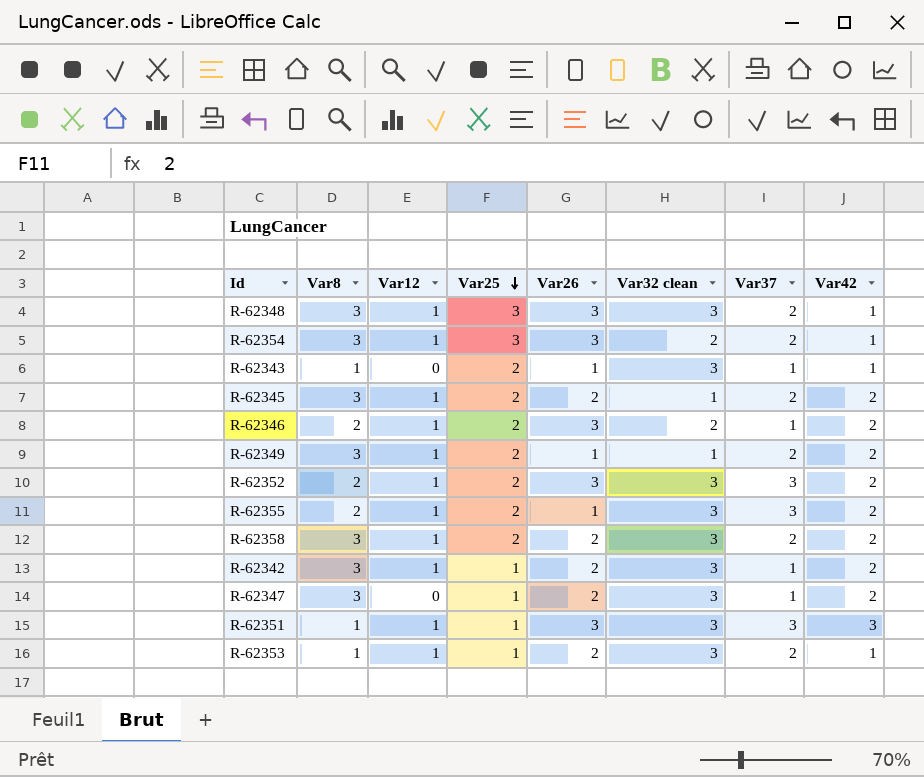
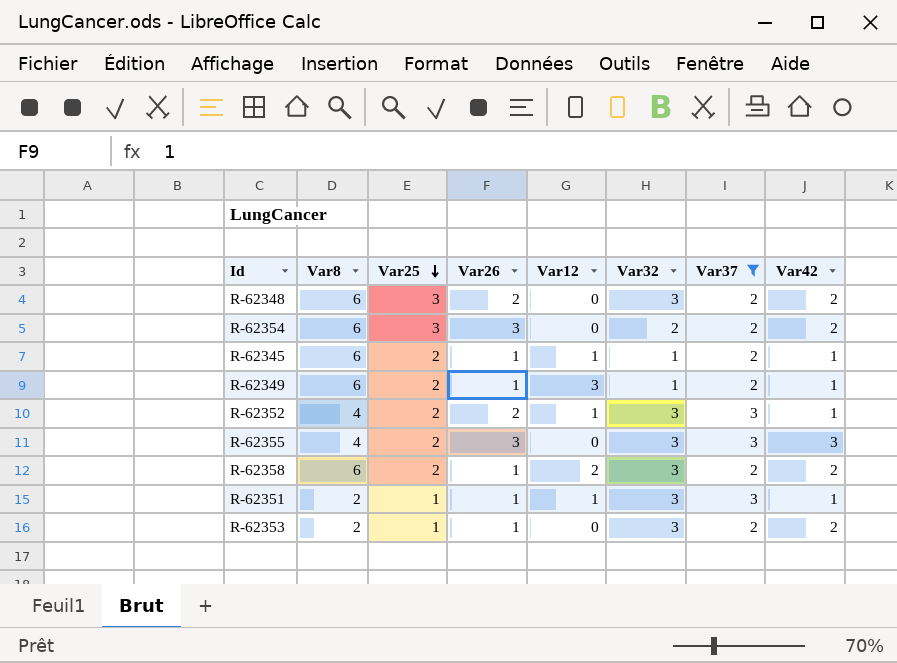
filter: none -> Var37 != 1
column Var12 | position: 3 -> 5
column name: Var32 clean -> Var32
R-62348 | Var8: 3 -> 6
R-62348 | Var26: 3 -> 2
R-62348 | Var12: 1 -> 0
R-62348 | Var42: 1 -> 2
R-62354 | Var8: 3 -> 6
R-62354 | Var12: 1 -> 0
R-62354 | Var42: 1 -> 2
R-62345 | Var8: 3 -> 6
R-62345 | Var26: 2 -> 1
R-62345 | Var42: 2 -> 1
R-62349 | Var8: 3 -> 6
R-62349 | Var12: 1 -> 3
R-62349 | Var42: 2 -> 1
R-62352 | Var8: 2 -> 4
R-62352 | Var26: 3 -> 2
R-62352 | Var42: 2 -> 1
R-62355 | Var8: 2 -> 4
R-62355 | Var26: 1 -> 3
R-62355 | Var12: 1 -> 0
R-62355 | Var42: 2 -> 3
R-62358 | Var8: 3 -> 6
R-62358 | Var26: 2 -> 1
R-62358 | Var12: 1 -> 2
R-62351 | Var8: 1 -> 2
R-62351 | Var26: 3 -> 1
R-62351 | Var42: 3 -> 1
R-62353 | Var8: 1 -> 2
R-62353 | Var26: 2 -> 1
R-62353 | Var12: 1 -> 0
R-62353 | Var42: 1 -> 2

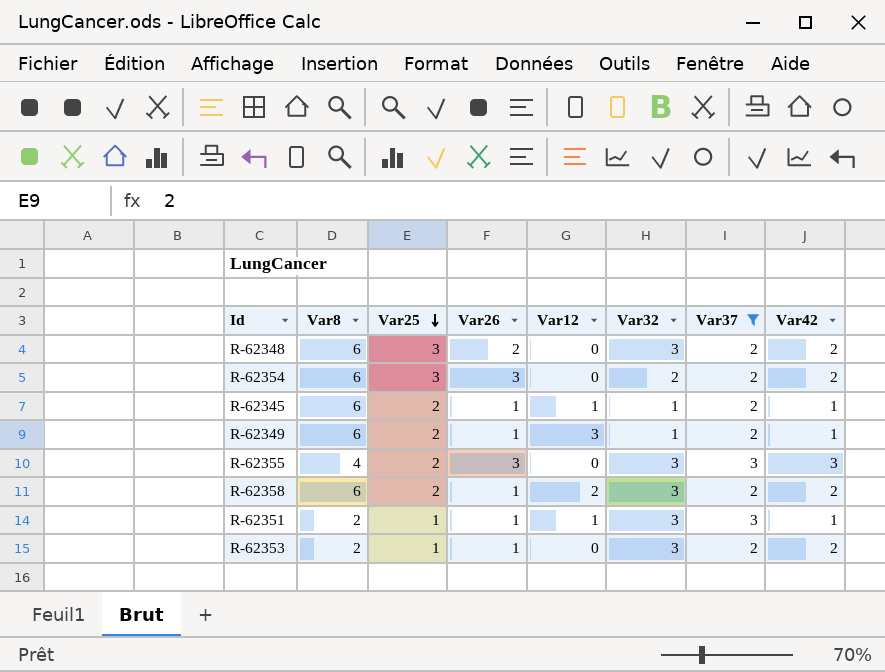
row R-62352: 4 | 2 | 2 | 1 | 3 | 3 | 1 -> none

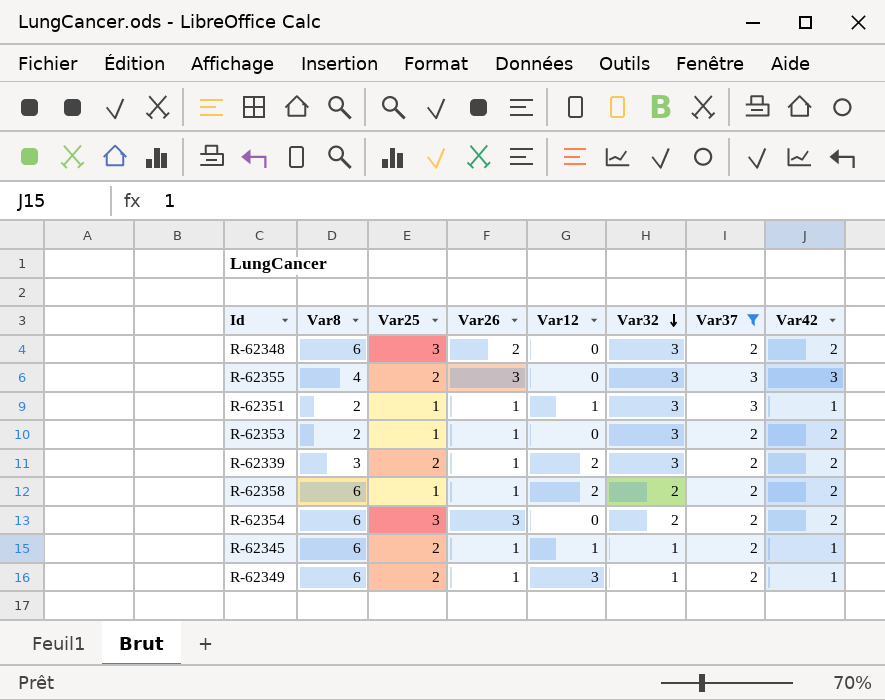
row order: Var25 descending -> Var32 descending
row R-62339: none -> 3 | 2 | 1 | 2 | 3 | 2 | 2
R-62358 | Var25: 2 -> 1
R-62358 | Var32: 3 -> 2

